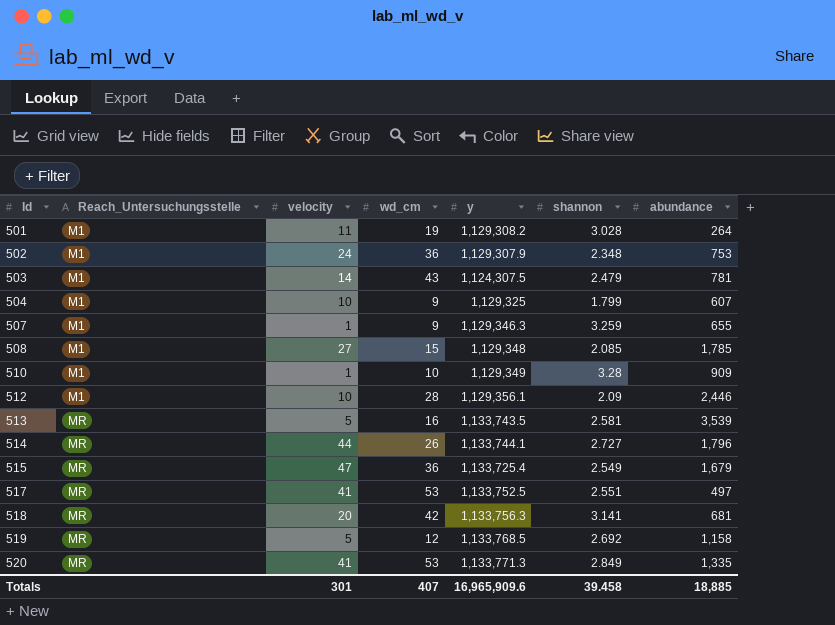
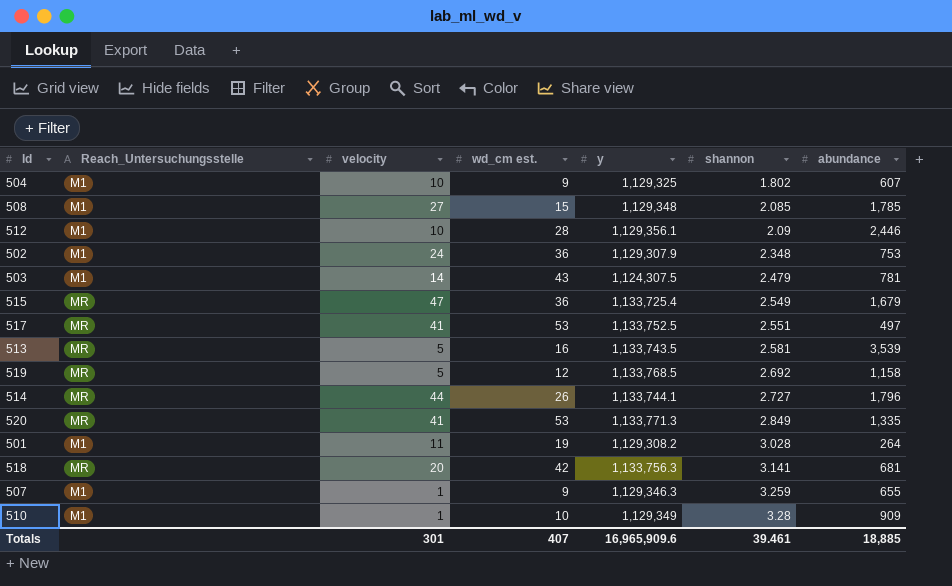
row order: Id ascending -> shannon ascending
column name: wd_cm -> wd_cm est.
504 | shannon: 1.799 -> 1.802
Totals | shannon: 39.458 -> 39.461

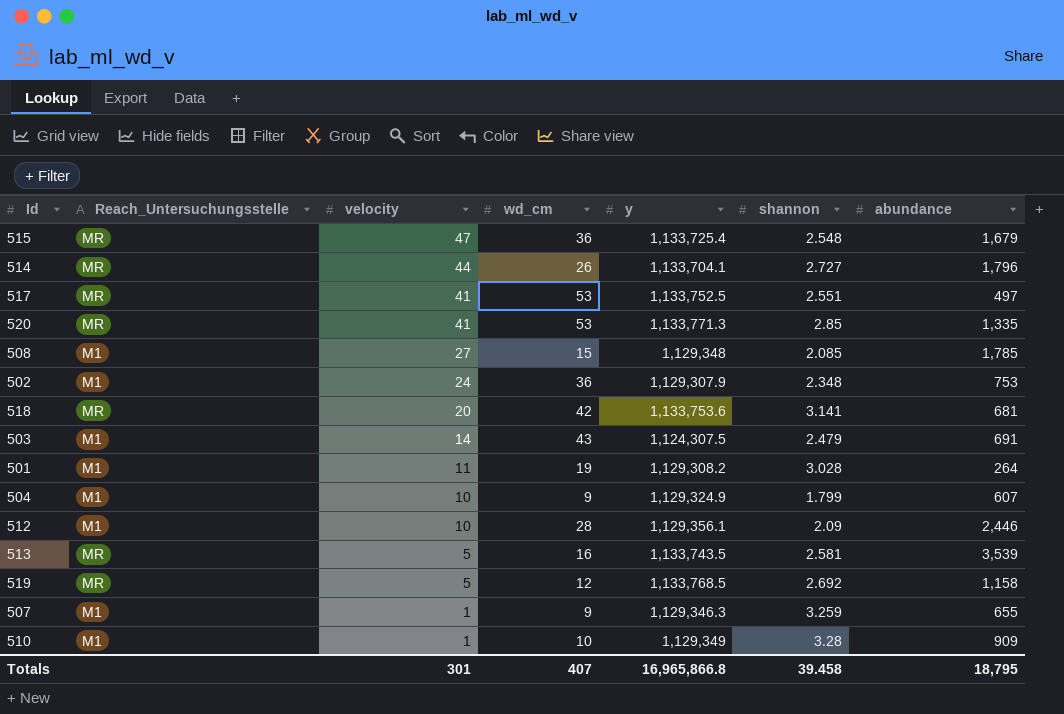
row order: shannon ascending -> velocity descending
column name: wd_cm est. -> wd_cm
515 | shannon: 2.549 -> 2.548
514 | y: 1,133,744.1 -> 1,133,704.1
520 | shannon: 2.849 -> 2.85
518 | y: 1,133,756.3 -> 1,133,753.6
503 | abundance: 781 -> 691
504 | y: 1,129,325 -> 1,129,324.9
504 | shannon: 1.802 -> 1.799
Totals | y: 16,965,909.6 -> 16,965,866.8
Totals | shannon: 39.461 -> 39.458
Totals | abundance: 18,885 -> 18,795

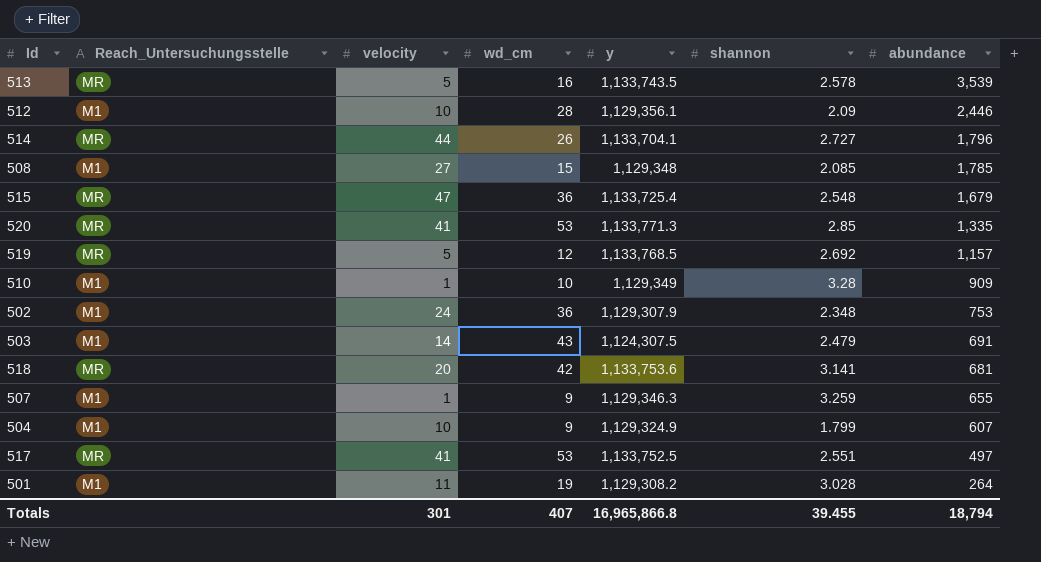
row order: velocity descending -> abundance descending
513 | shannon: 2.581 -> 2.578
519 | abundance: 1,158 -> 1,157
Totals | shannon: 39.458 -> 39.455
Totals | abundance: 18,795 -> 18,794

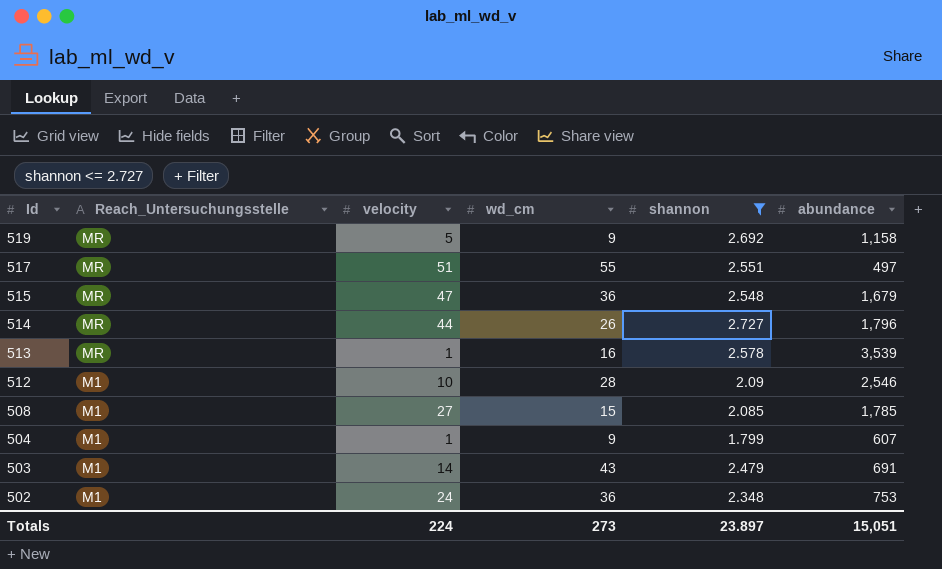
filter: none -> shannon <= 2.727
row order: abundance descending -> Id descending
column y | position: 5 -> none
519 | wd_cm: 12 -> 9
519 | abundance: 1,157 -> 1,158
517 | velocity: 41 -> 51
517 | wd_cm: 53 -> 55
513 | velocity: 5 -> 1
512 | abundance: 2,446 -> 2,546
504 | velocity: 10 -> 1
Totals | velocity: 301 -> 224
Totals | wd_cm: 407 -> 273
Totals | shannon: 39.455 -> 23.897
Totals | abundance: 18,794 -> 15,051

